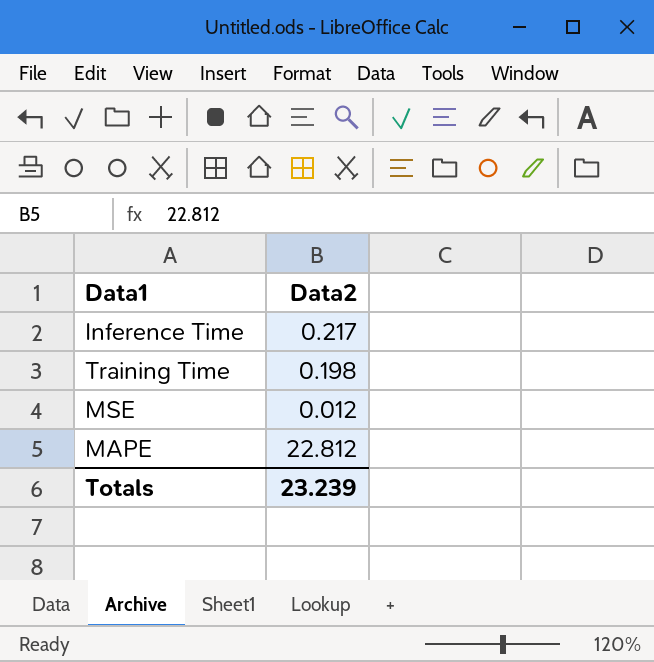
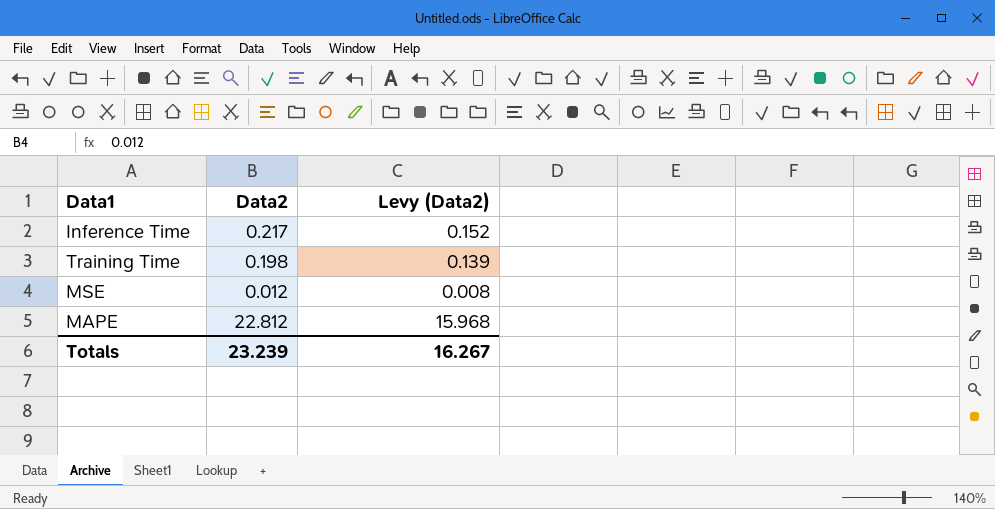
column Levy (Data2) | formula: none -> [Data2] * 0.7

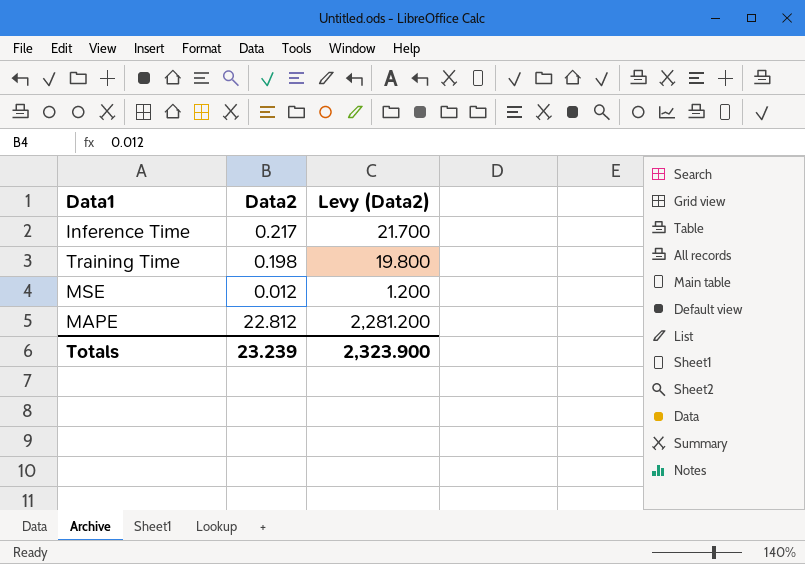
column Levy (Data2) | formula: [Data2] * 0.7 -> [Data2] * 100
Totals | Levy (Data2): 16.267 -> 2,323.900

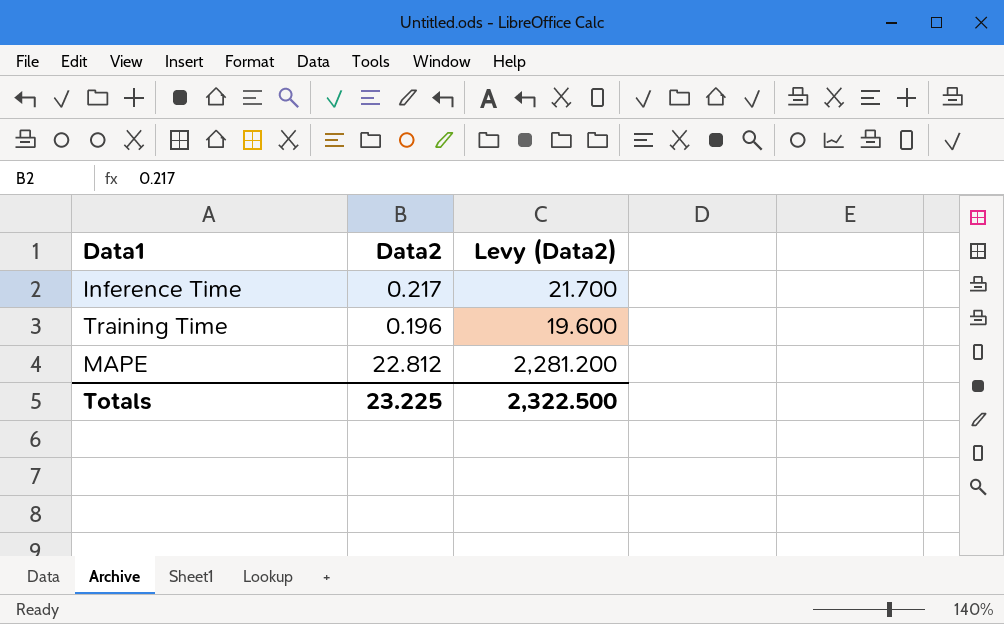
row MSE: 0.012 | 1.200 -> none
Training Time | Data2: 0.198 -> 0.196
Training Time | Levy (Data2): 19.800 -> 19.600
Totals | Data2: 23.239 -> 23.225
Totals | Levy (Data2): 2,323.900 -> 2,322.500

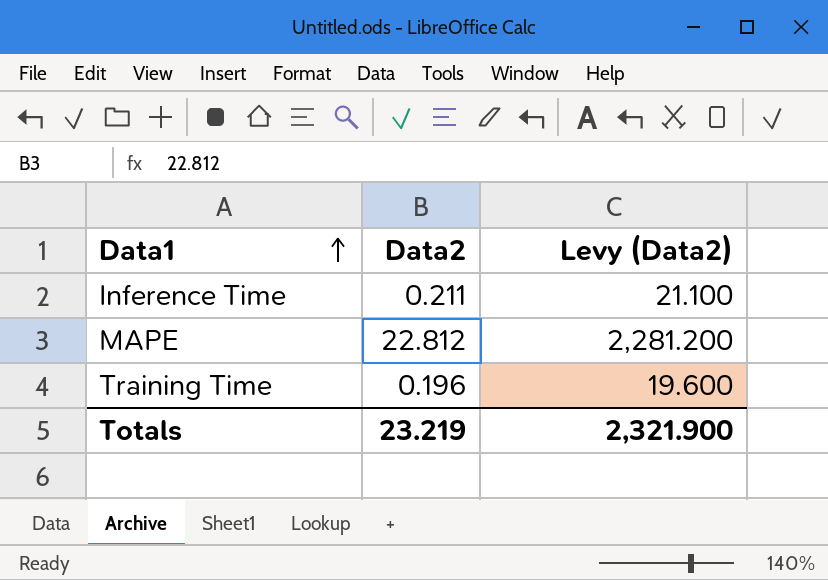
row order: none -> Data1 ascending
Inference Time | Data2: 0.217 -> 0.211
Inference Time | Levy (Data2): 21.700 -> 21.100
Totals | Data2: 23.225 -> 23.219
Totals | Levy (Data2): 2,322.500 -> 2,321.900

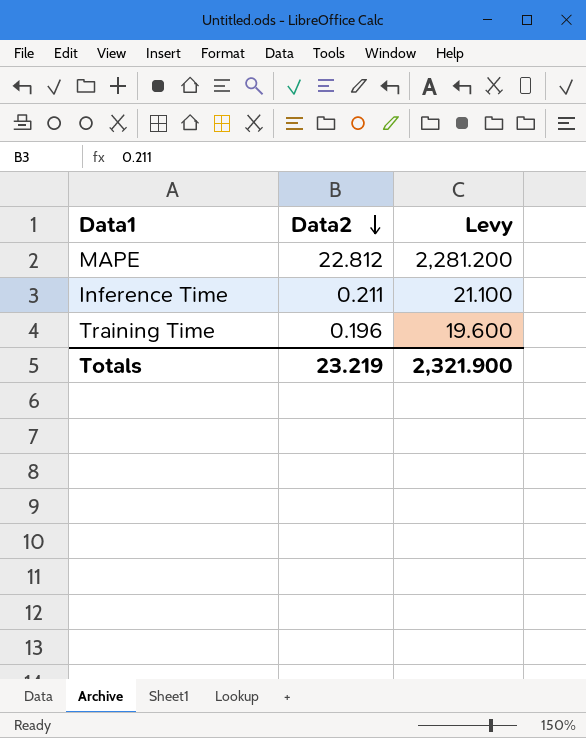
row order: Data1 ascending -> Data2 descending
column name: Levy (Data2) -> Levy

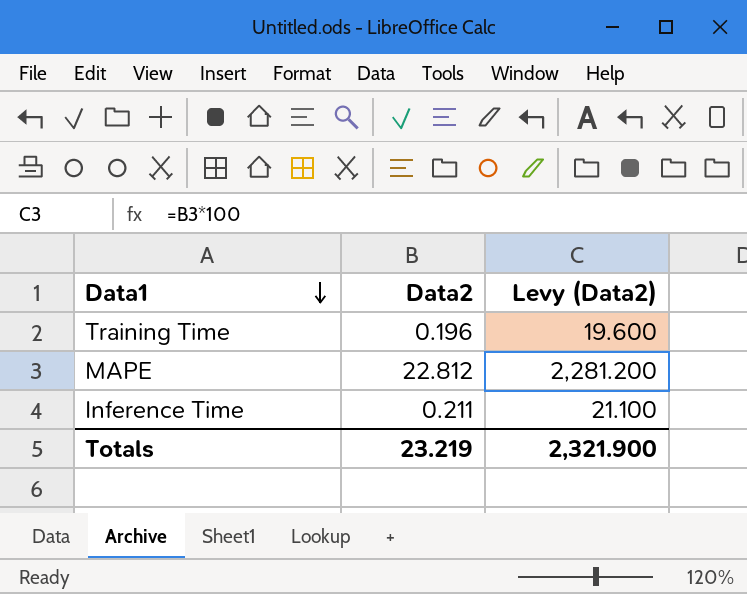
row order: Data2 descending -> Data1 descending
column name: Levy -> Levy (Data2)

